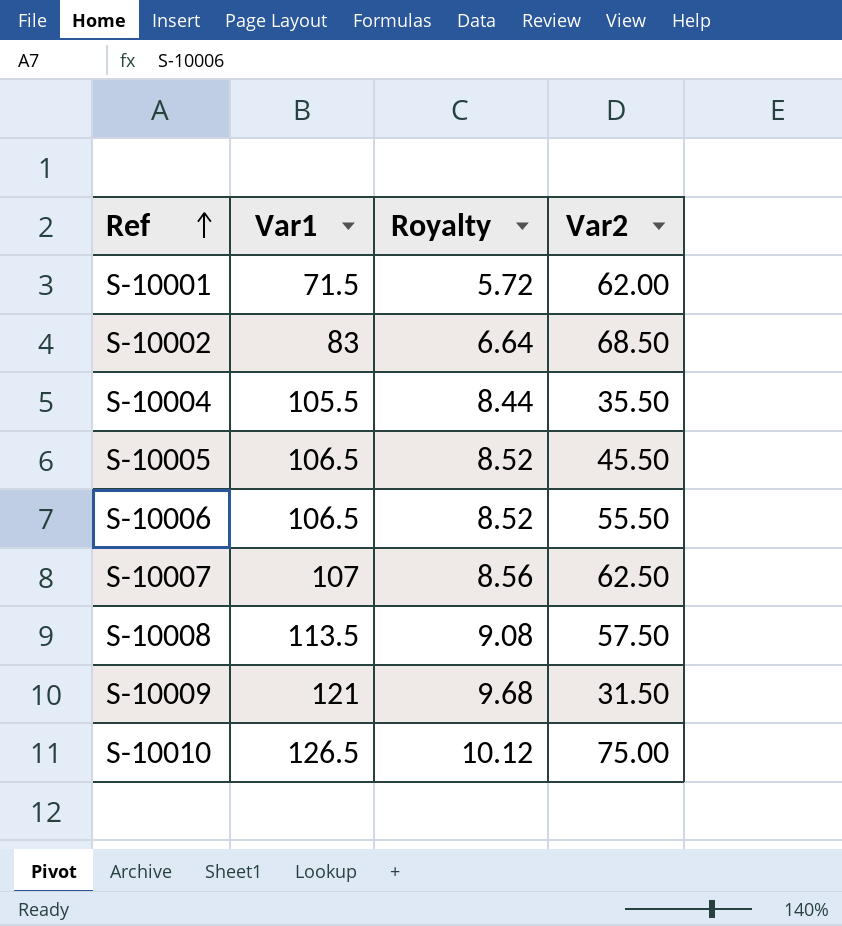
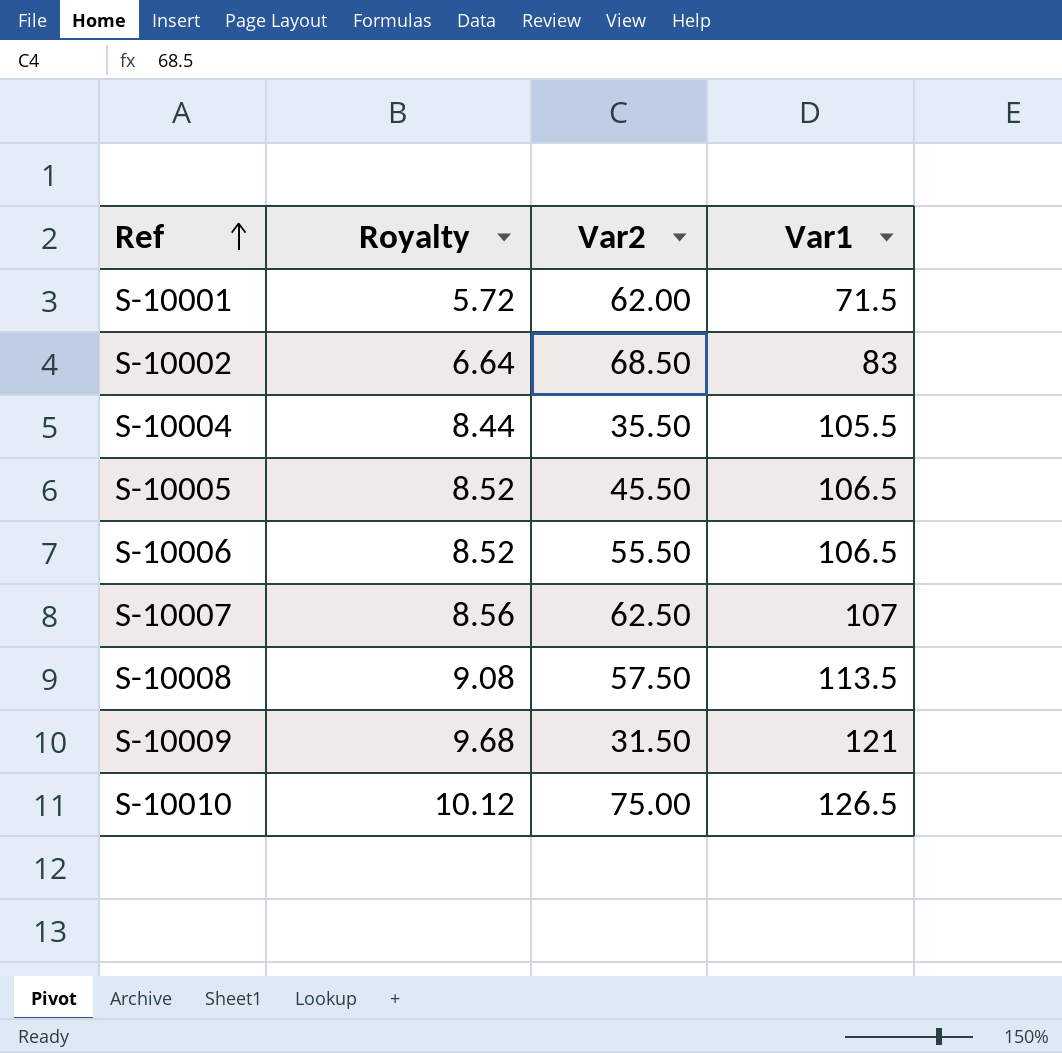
column Var1 | position: 2 -> 4

